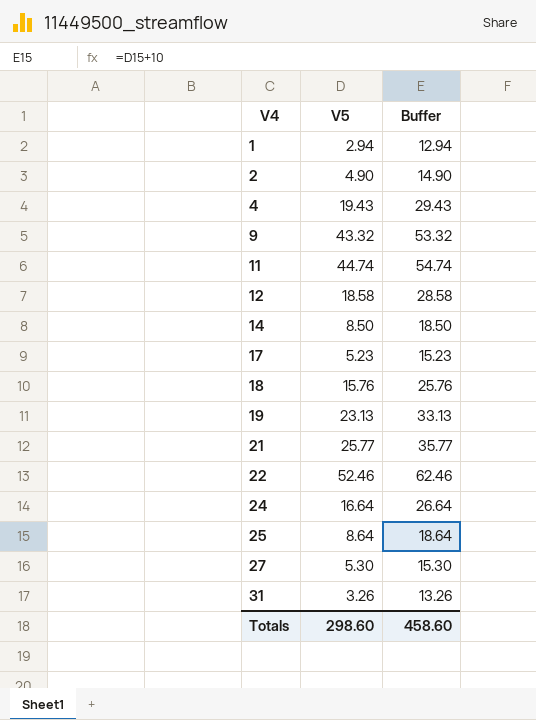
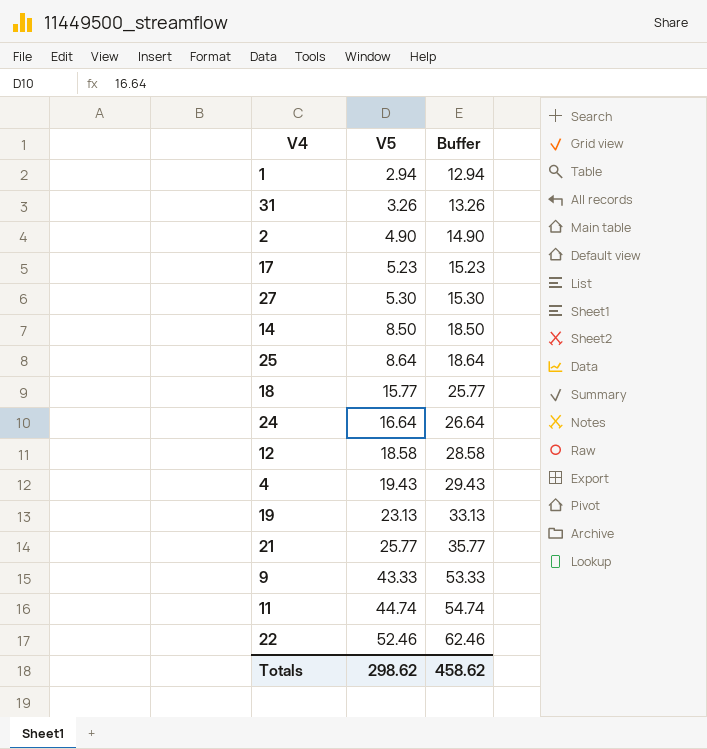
row order: V4 ascending -> V5 ascending
18 | V5: 15.76 -> 15.77
18 | Buffer: 25.76 -> 25.77
9 | V5: 43.32 -> 43.33
9 | Buffer: 53.32 -> 53.33
Totals | V5: 298.60 -> 298.62
Totals | Buffer: 458.60 -> 458.62

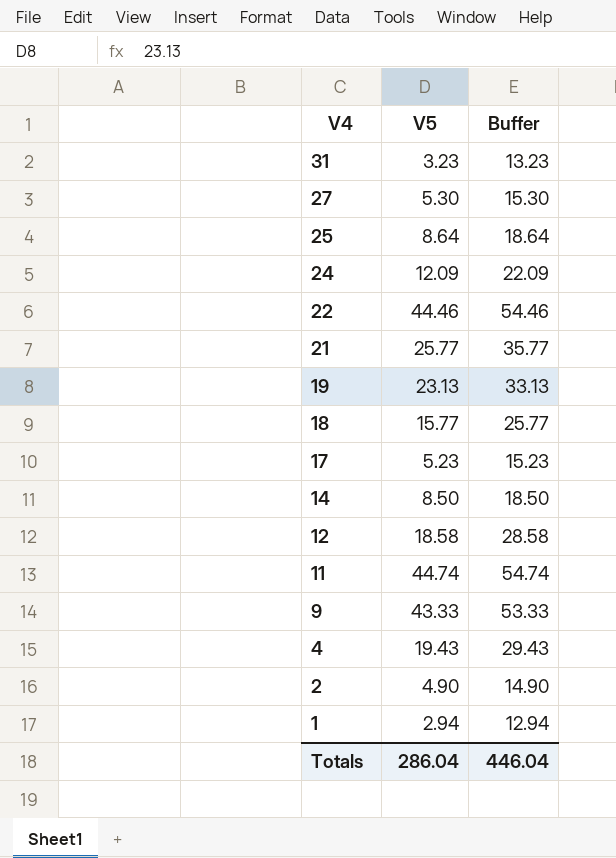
row order: V5 ascending -> V4 descending
31 | V5: 3.26 -> 3.23
31 | Buffer: 13.26 -> 13.23
24 | V5: 16.64 -> 12.09
24 | Buffer: 26.64 -> 22.09
22 | V5: 52.46 -> 44.46
22 | Buffer: 62.46 -> 54.46
Totals | V5: 298.62 -> 286.04
Totals | Buffer: 458.62 -> 446.04

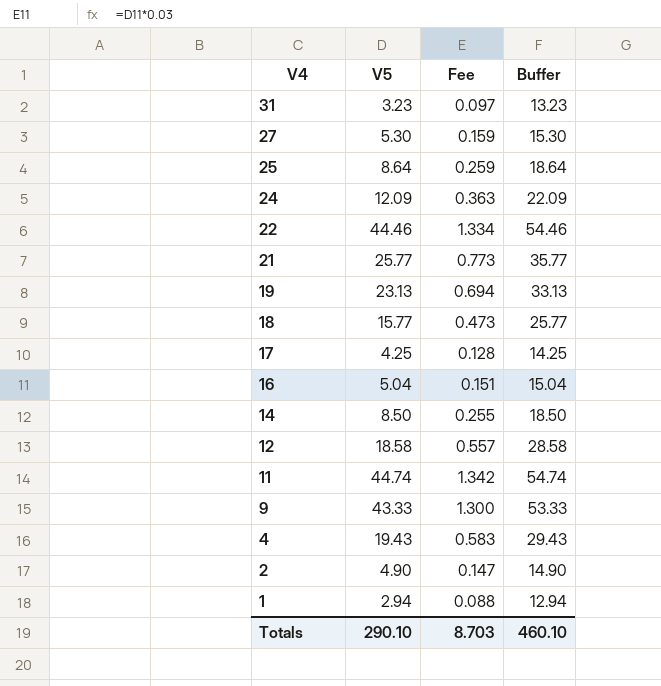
column Fee | formula: none -> [V5] * 0.03
17 | V5: 5.23 -> 4.25
17 | Buffer: 15.23 -> 14.25
row 16: none -> 5.04 | 0.151 | 15.04
Totals | V5: 286.04 -> 290.10
Totals | Buffer: 446.04 -> 460.10

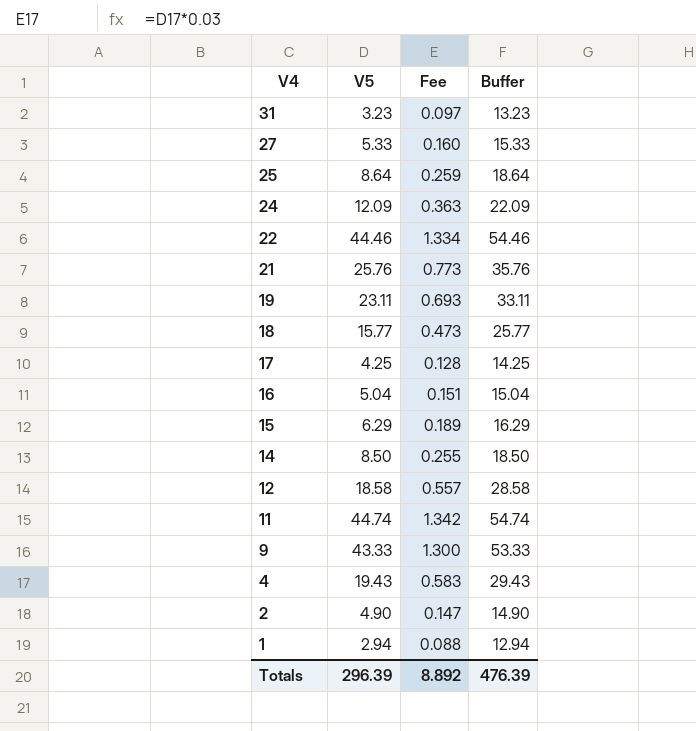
27 | V5: 5.30 -> 5.33
27 | Fee: 0.159 -> 0.160
27 | Buffer: 15.30 -> 15.33
21 | V5: 25.77 -> 25.76
21 | Buffer: 35.77 -> 35.76
19 | V5: 23.13 -> 23.11
19 | Fee: 0.694 -> 0.693
19 | Buffer: 33.13 -> 33.11
row 15: none -> 6.29 | 0.189 | 16.29
Totals | V5: 290.10 -> 296.39
Totals | Fee: 8.703 -> 8.892
Totals | Buffer: 460.10 -> 476.39

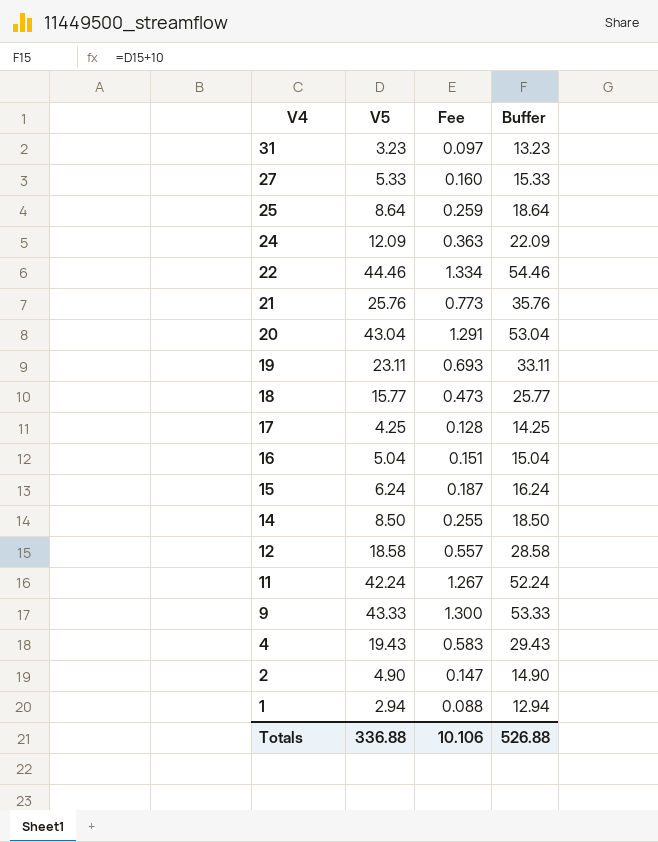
row 20: none -> 43.04 | 1.291 | 53.04
15 | V5: 6.29 -> 6.24
15 | Fee: 0.189 -> 0.187
15 | Buffer: 16.29 -> 16.24
11 | V5: 44.74 -> 42.24
11 | Fee: 1.342 -> 1.267
11 | Buffer: 54.74 -> 52.24
Totals | V5: 296.39 -> 336.88
Totals | Fee: 8.892 -> 10.106
Totals | Buffer: 476.39 -> 526.88

